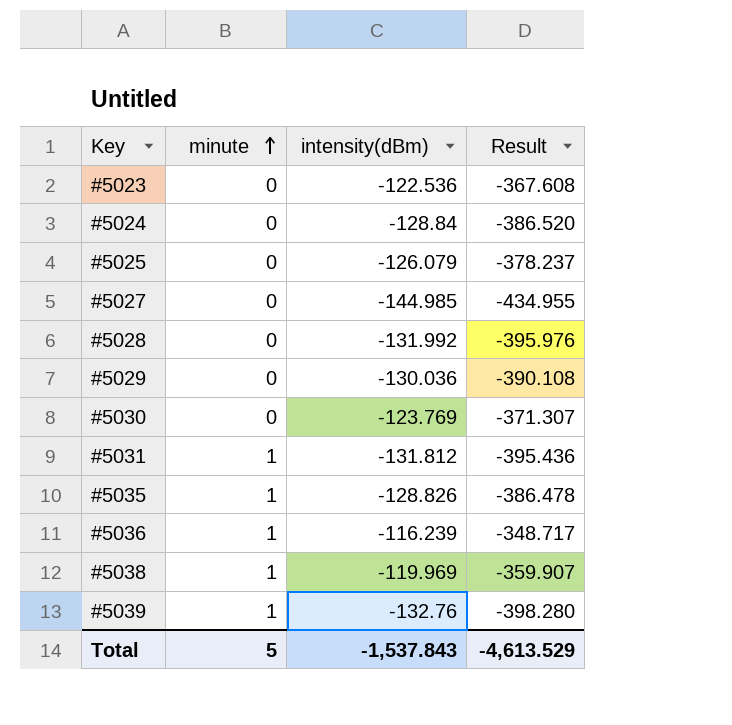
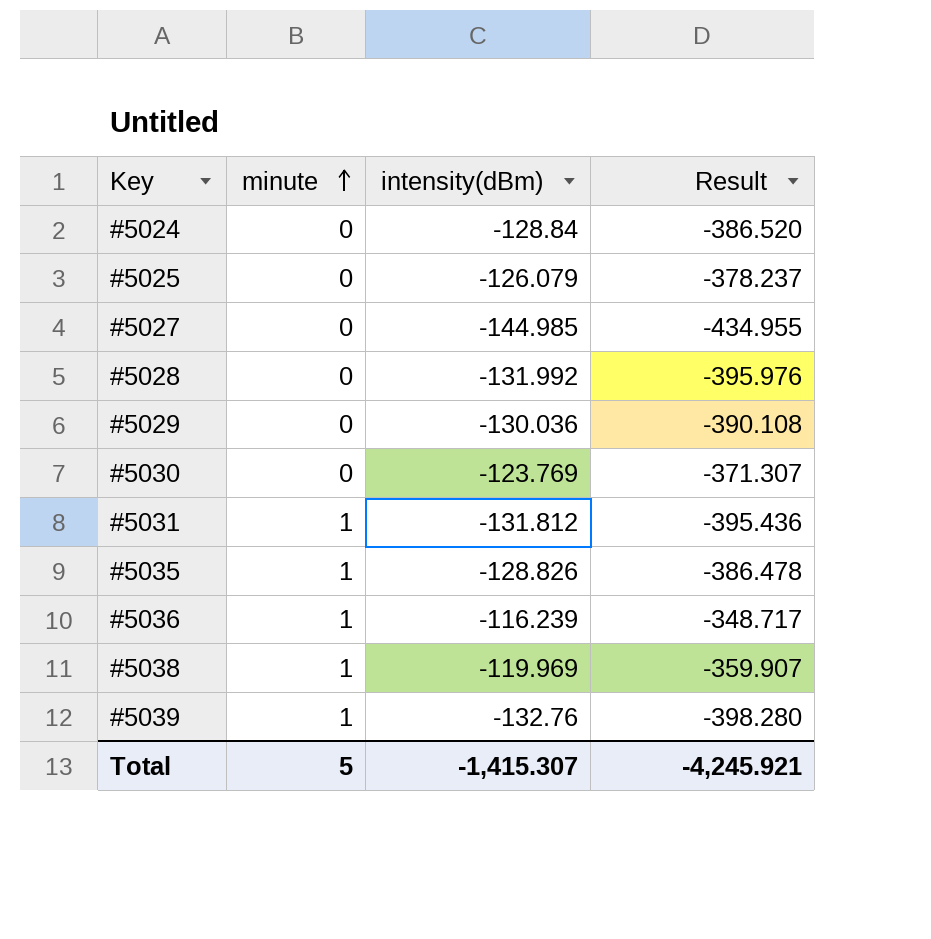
row #5023: 0 | -122.536 | -367.608 -> none
Total | intensity(dBm): -1,537.843 -> -1,415.307
Total | Result: -4,613.529 -> -4,245.921

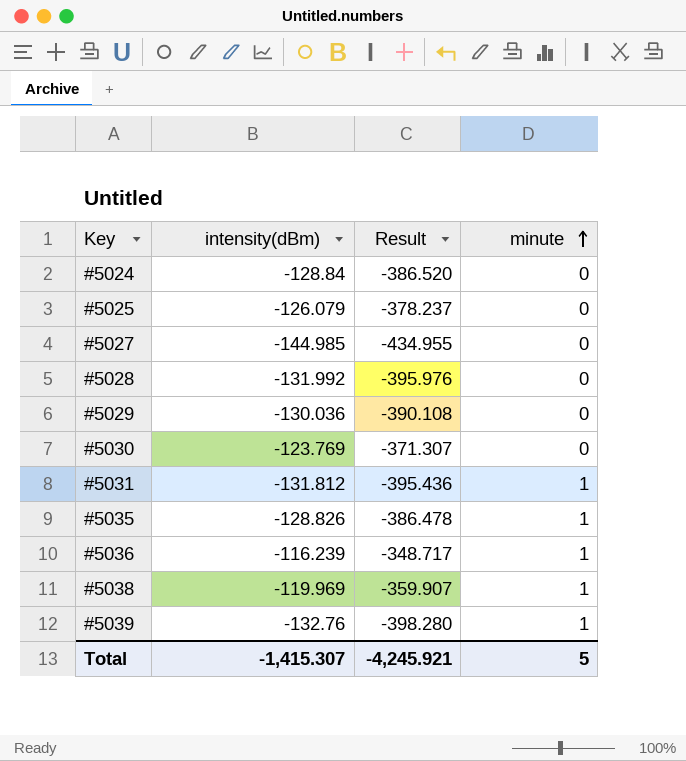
column minute | position: 2 -> 4

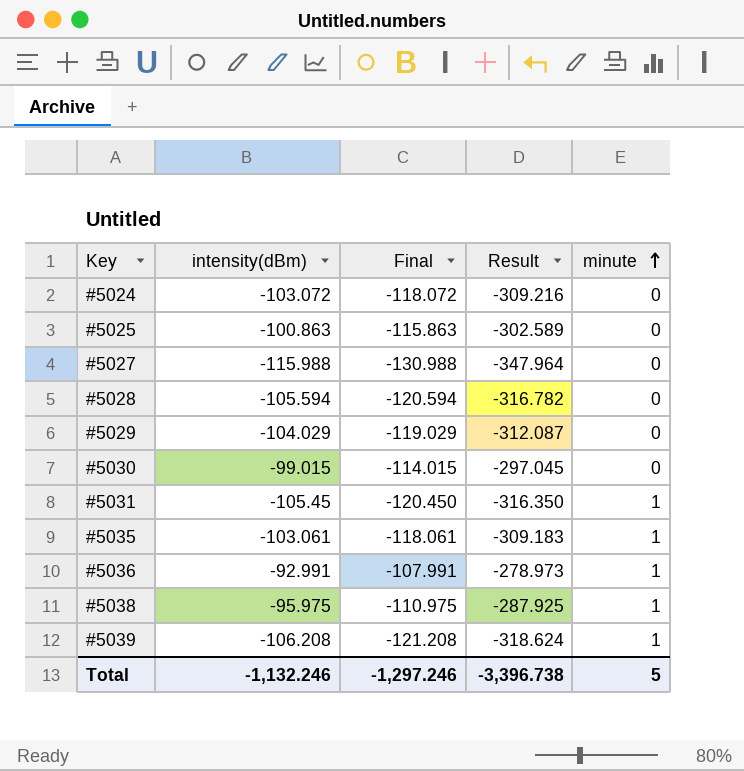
column Final | formula: none -> [intensity(dBm)] - 15
#5024 | intensity(dBm): -128.84 -> -103.072
#5024 | Result: -386.520 -> -309.216
#5025 | intensity(dBm): -126.079 -> -100.863
#5025 | Result: -378.237 -> -302.589
#5027 | intensity(dBm): -144.985 -> -115.988
#5027 | Result: -434.955 -> -347.964
#5028 | intensity(dBm): -131.992 -> -105.594
#5028 | Result: -395.976 -> -316.782
#5029 | intensity(dBm): -130.036 -> -104.029
#5029 | Result: -390.108 -> -312.087
#5030 | intensity(dBm): -123.769 -> -99.015
#5030 | Result: -371.307 -> -297.045
#5031 | intensity(dBm): -131.812 -> -105.45
#5031 | Result: -395.436 -> -316.350
#5035 | intensity(dBm): -128.826 -> -103.061
#5035 | Result: -386.478 -> -309.183
#5036 | intensity(dBm): -116.239 -> -92.991
#5036 | Result: -348.717 -> -278.973
#5038 | intensity(dBm): -119.969 -> -95.975
#5038 | Result: -359.907 -> -287.925
#5039 | intensity(dBm): -132.76 -> -106.208
#5039 | Result: -398.280 -> -318.624
Total | intensity(dBm): -1,415.307 -> -1,132.246
Total | Result: -4,245.921 -> -3,396.738

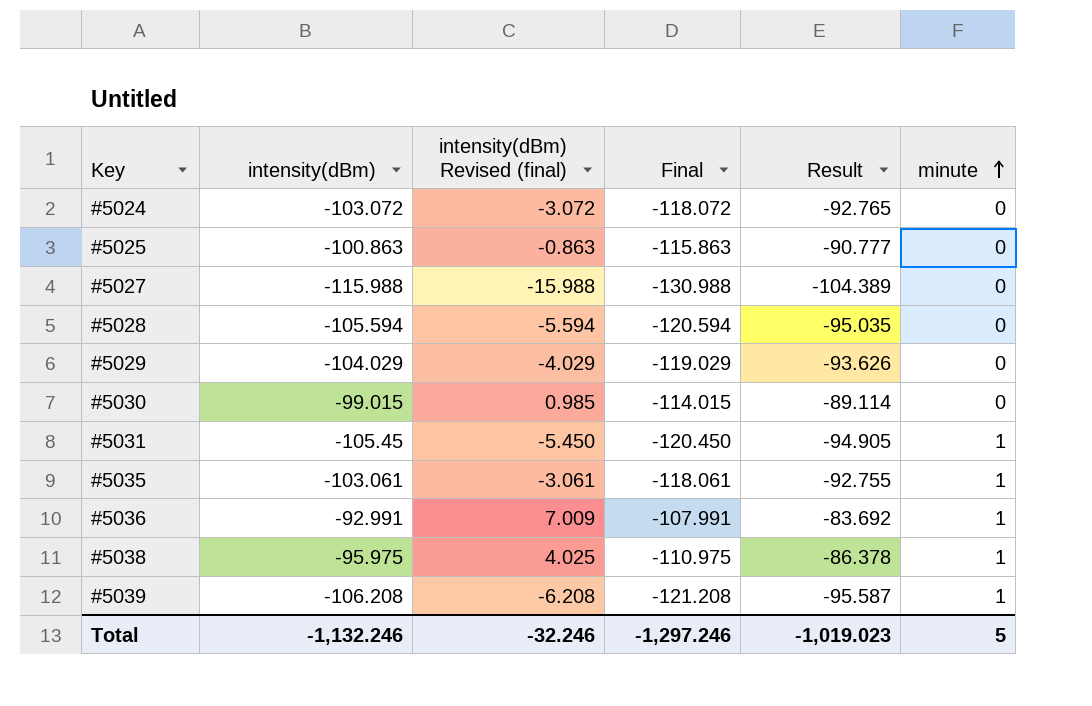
column intensity(dBm) Revised (final) | formula: none -> [intensity(dBm)] + 100
column Result | formula: [intensity(dBm)] * 3 -> [intensity(dBm)] * 0.9
Total | Result: -3,396.738 -> -1,019.023

